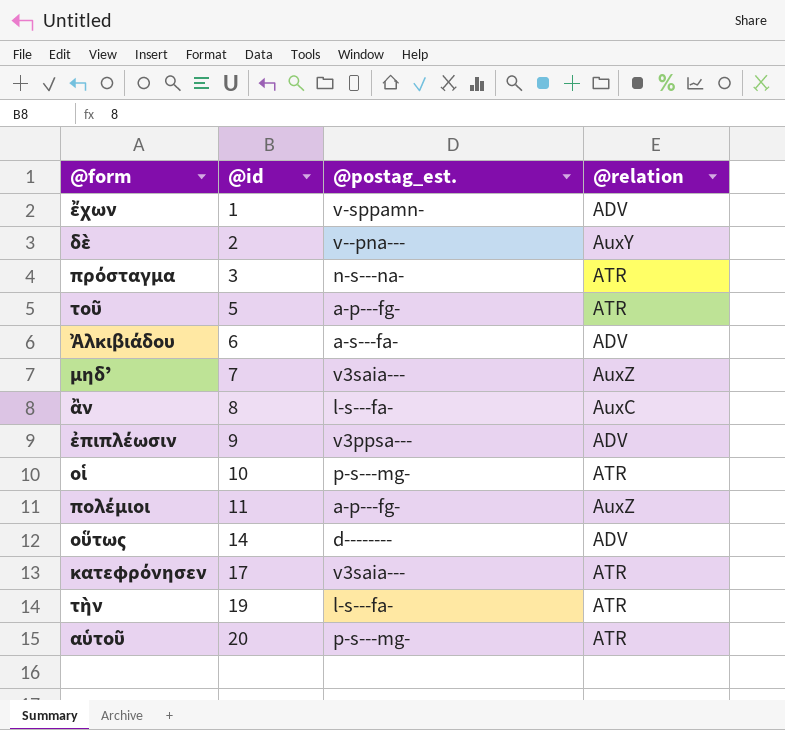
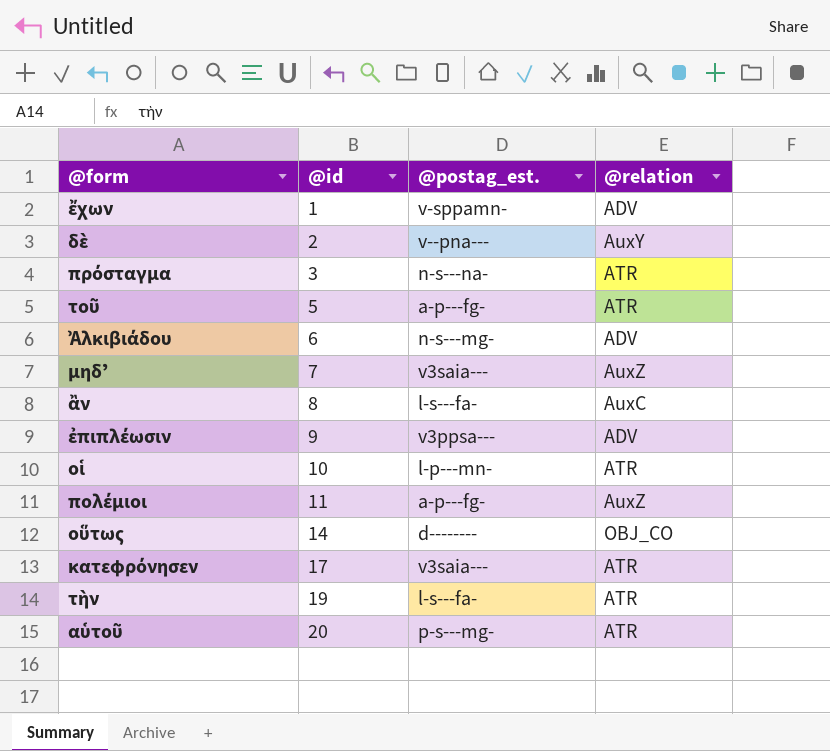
Ἀλκιβιάδου | @postag_est.: a-s---fa- -> n-s---mg-
οἱ | @postag_est.: p-s---mg- -> l-p---mn-
οὕτως | @relation: ADV -> OBJ_CO

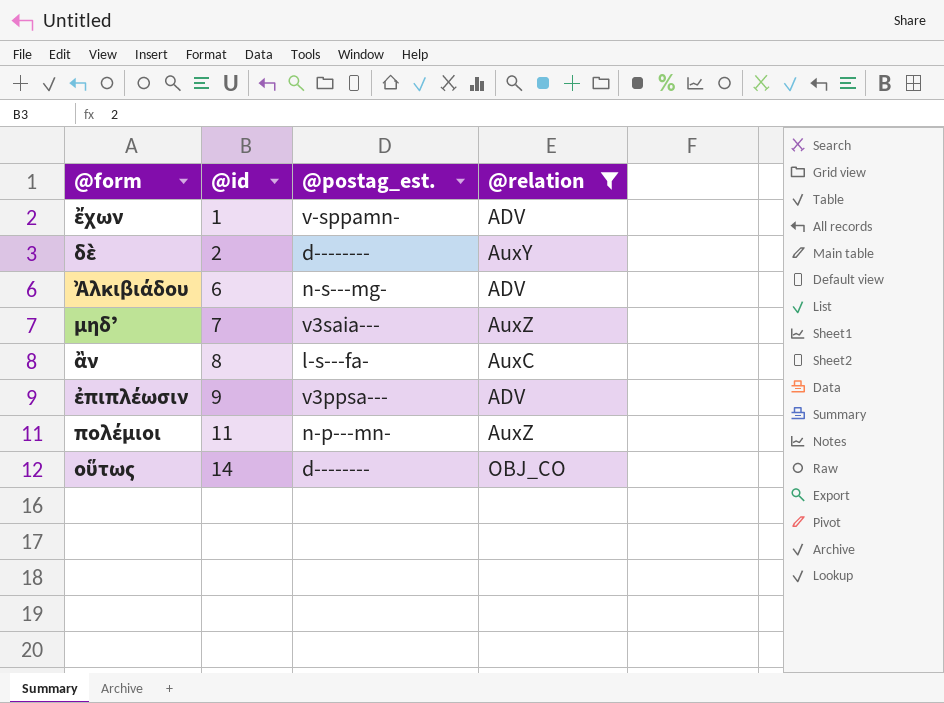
filter: none -> @relation != ATR
δὲ | @postag_est.: v--pna--- -> d--------
πολέμιοι | @postag_est.: a-p---fg- -> n-p---mn-

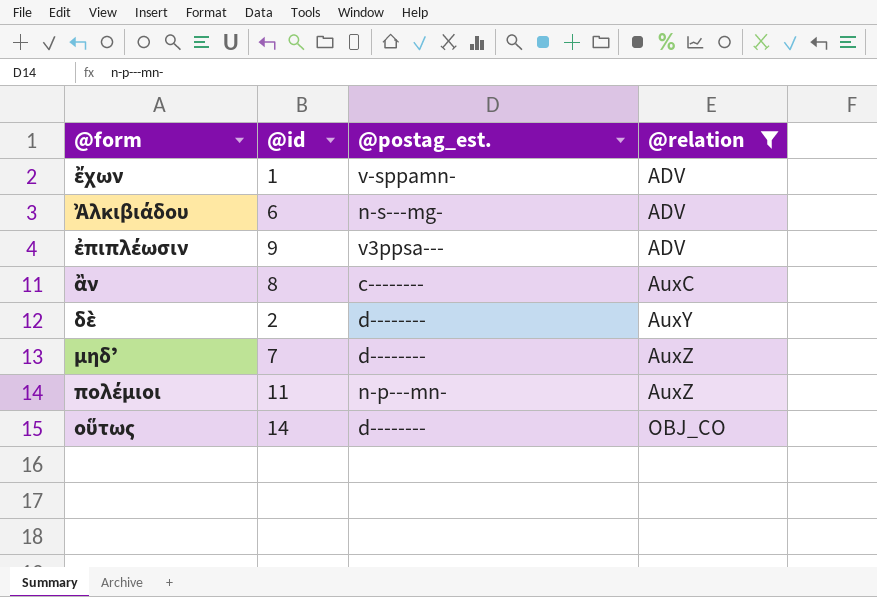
row order: @id ascending -> @relation ascending
ἂν | @postag_est.: l-s---fa- -> c--------
μηδʼ | @postag_est.: v3saia--- -> d--------

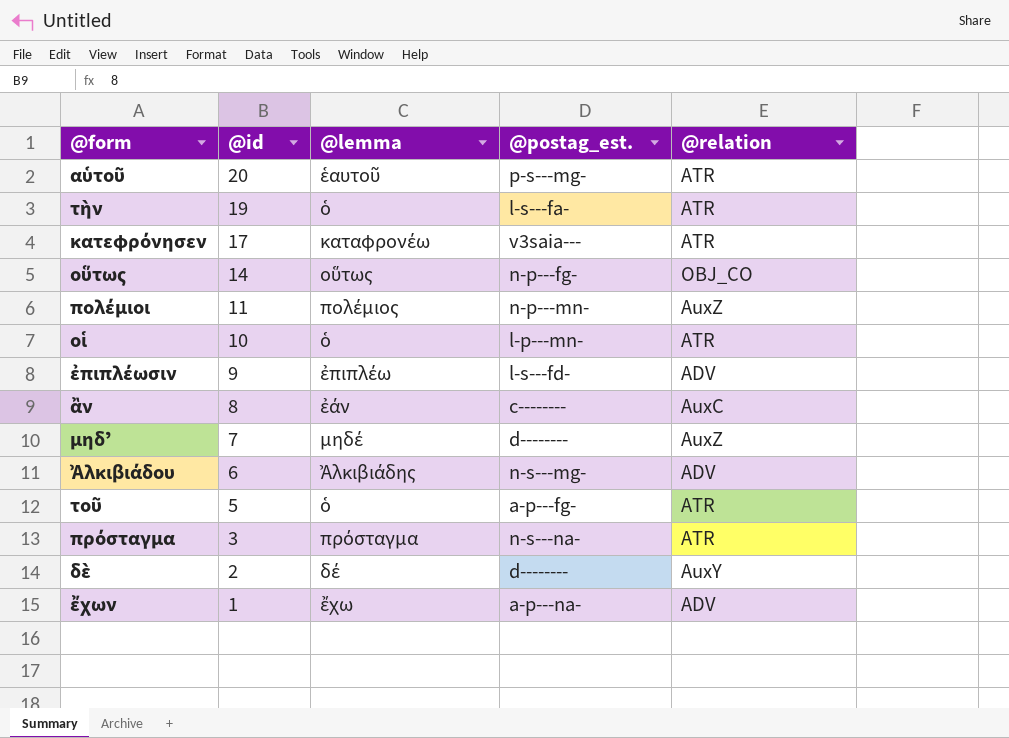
filter: @relation != ATR -> none
row order: @relation ascending -> @id descending
column @lemma | position: none -> 3
οὕτως | @postag_est.: d-------- -> n-p---fg-
ἐπιπλέωσιν | @postag_est.: v3ppsa--- -> l-s---fd-
ἔχων | @postag_est.: v-sppamn- -> a-p---na-

